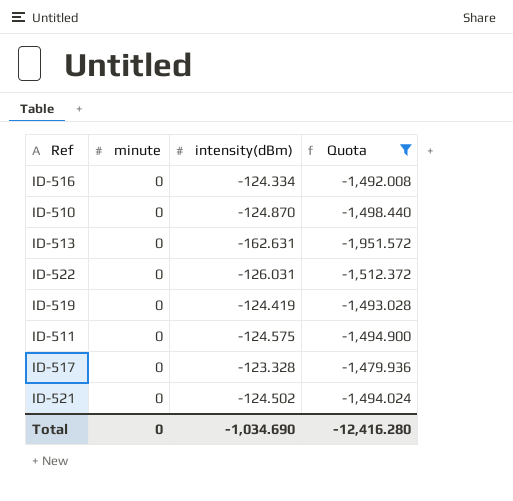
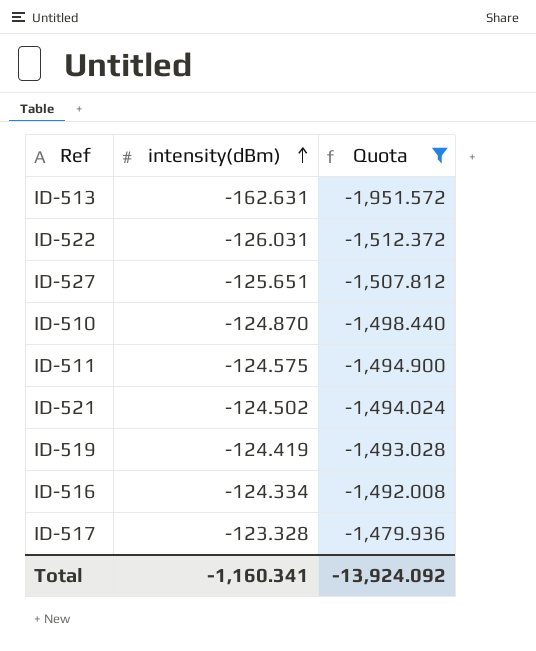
row order: none -> intensity(dBm) ascending
column minute | position: 2 -> none
row ID-527: none -> -125.651 | -1,507.812
Total | intensity(dBm): -1,034.690 -> -1,160.341
Total | Quota: -12,416.280 -> -13,924.092

